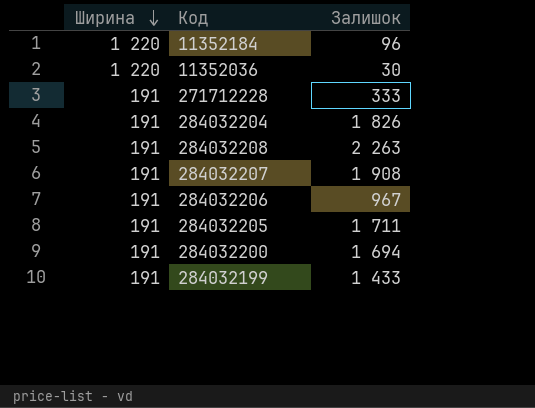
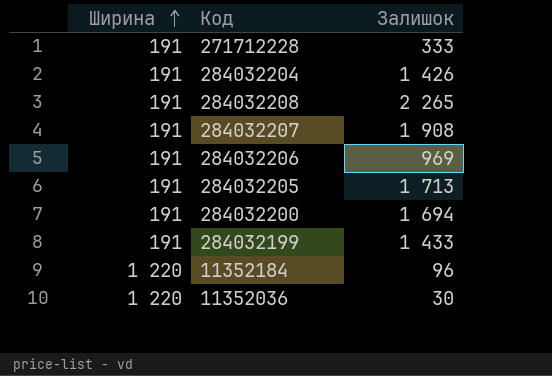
row order: Ширина descending -> Ширина ascending
284032204 | Залишок: 1 826 -> 1 426
284032208 | Залишок: 2 263 -> 2 265
284032206 | Залишок: 967 -> 969
284032205 | Залишок: 1 711 -> 1 713

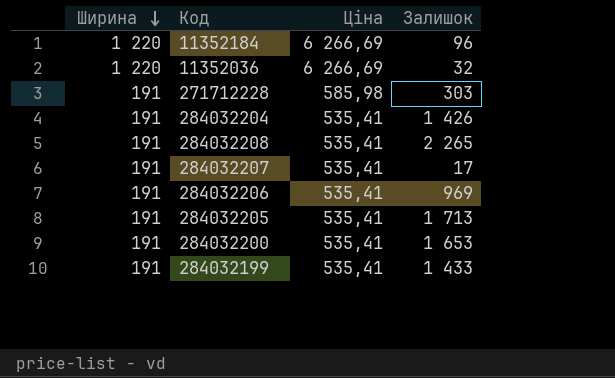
row order: Ширина ascending -> Ширина descending
column Ціна | position: none -> 3
11352036 | Залишок: 30 -> 32
271712228 | Залишок: 333 -> 303
284032207 | Залишок: 1 908 -> 17
284032200 | Залишок: 1 694 -> 1 653

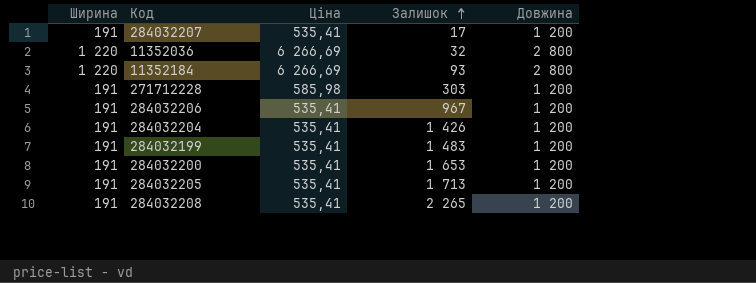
row order: Ширина descending -> Залишок ascending
column Довжина | position: none -> 5
11352184 | Залишок: 96 -> 93
284032206 | Залишок: 969 -> 967
284032199 | Залишок: 1 433 -> 1 483

